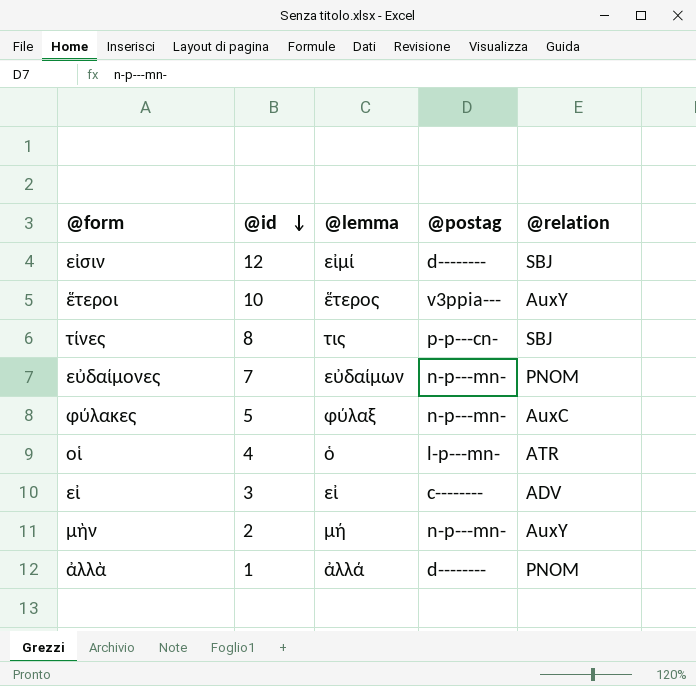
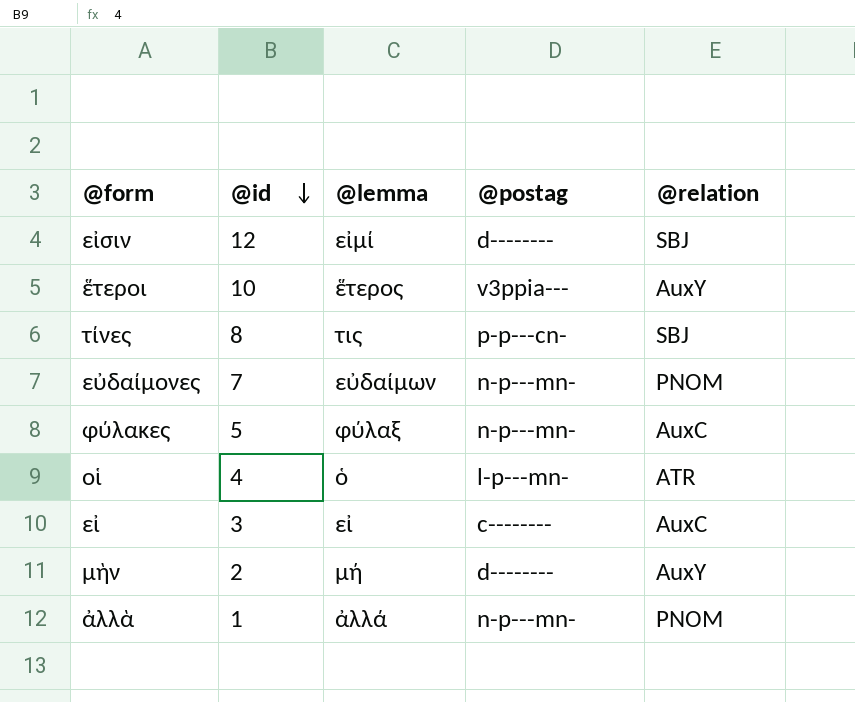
εἰ | @relation: ADV -> AuxC
μὴν | @postag: n-p---mn- -> d--------
ἀλλὰ | @postag: d-------- -> n-p---mn-

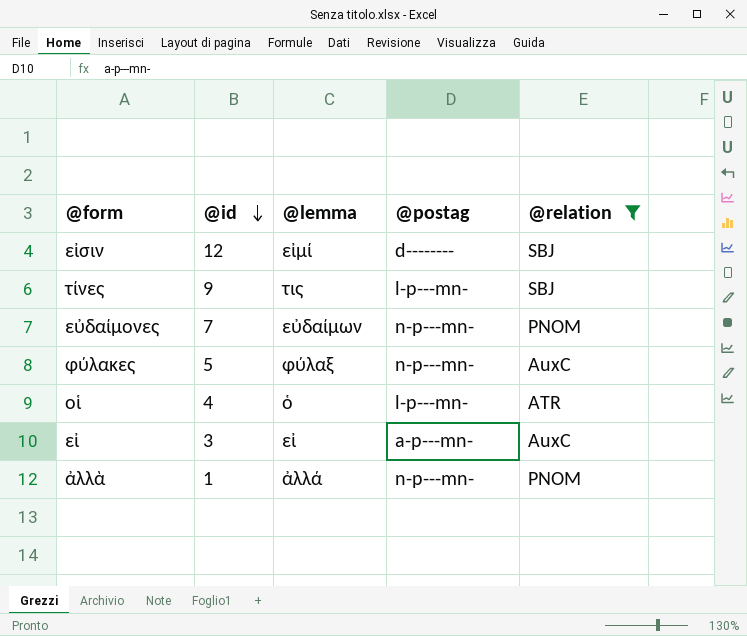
filter: none -> @relation != AuxY
τίνες | @id: 8 -> 9
τίνες | @postag: p-p---cn- -> l-p---mn-
εἰ | @postag: c-------- -> a-p---mn-

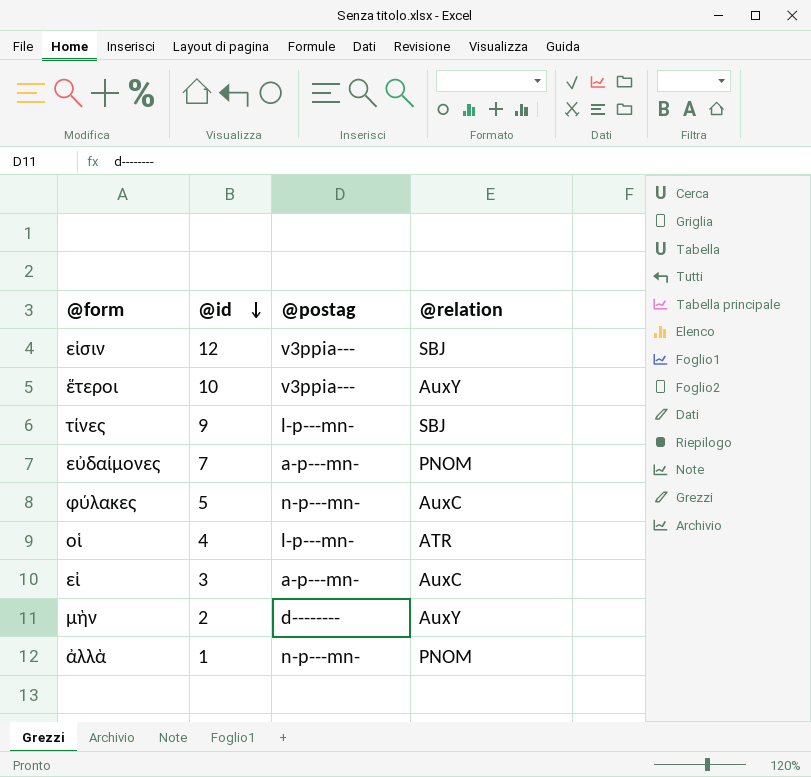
filter: @relation != AuxY -> none
column @lemma | position: 3 -> none
εἰσιν | @postag: d-------- -> v3ppia---
εὐδαίμονες | @postag: n-p---mn- -> a-p---mn-

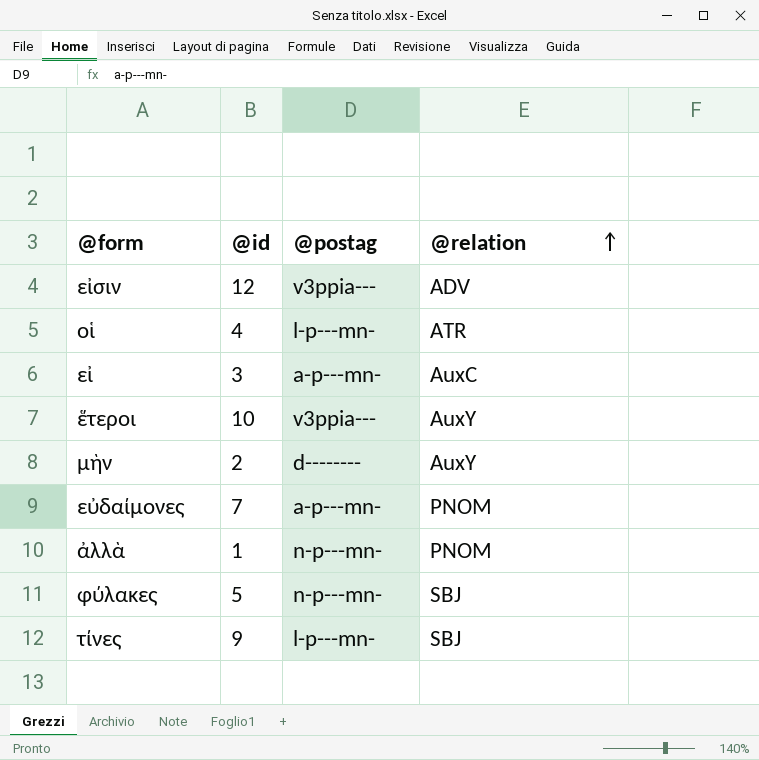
row order: @id descending -> @relation ascending
εἰσιν | @relation: SBJ -> ADV
φύλακες | @relation: AuxC -> SBJ

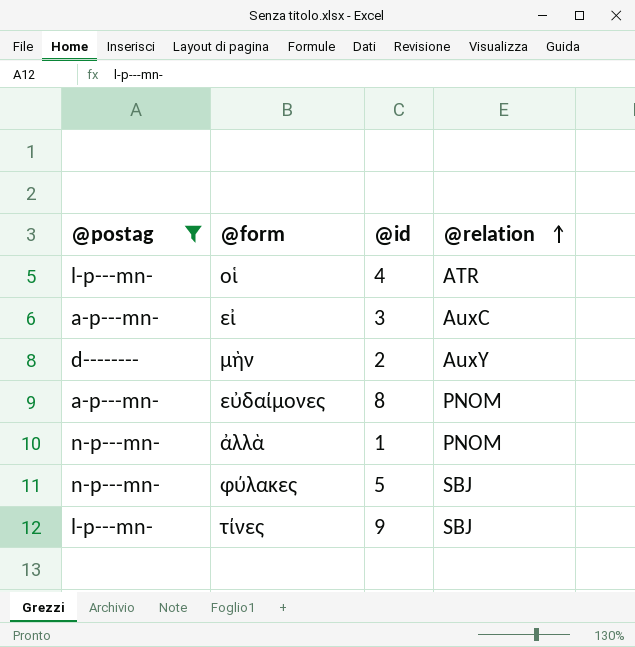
filter: none -> @postag != v3ppia---
column @postag | position: 3 -> 1
εὐδαίμονες | @id: 7 -> 8

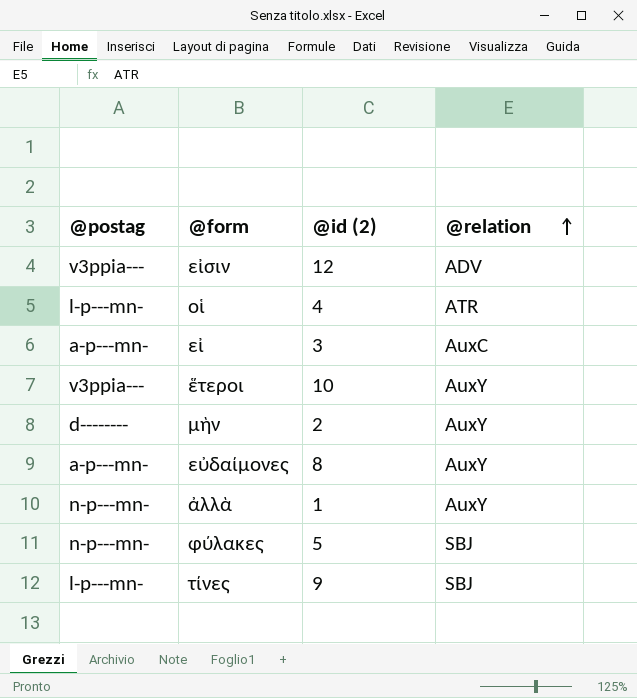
filter: @postag != v3ppia--- -> none
column name: @id -> @id (2)
εὐδαίμονες | @relation: PNOM -> AuxY
ἀλλὰ | @relation: PNOM -> AuxY

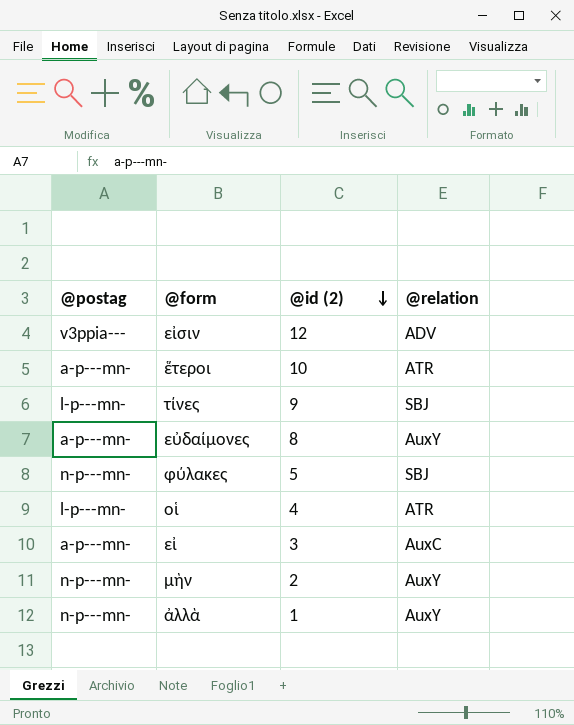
row order: @relation ascending -> @id (2) descending
ἕτεροι | @postag: v3ppia--- -> a-p---mn-
ἕτεροι | @relation: AuxY -> ATR
μὴν | @postag: d-------- -> n-p---mn-

